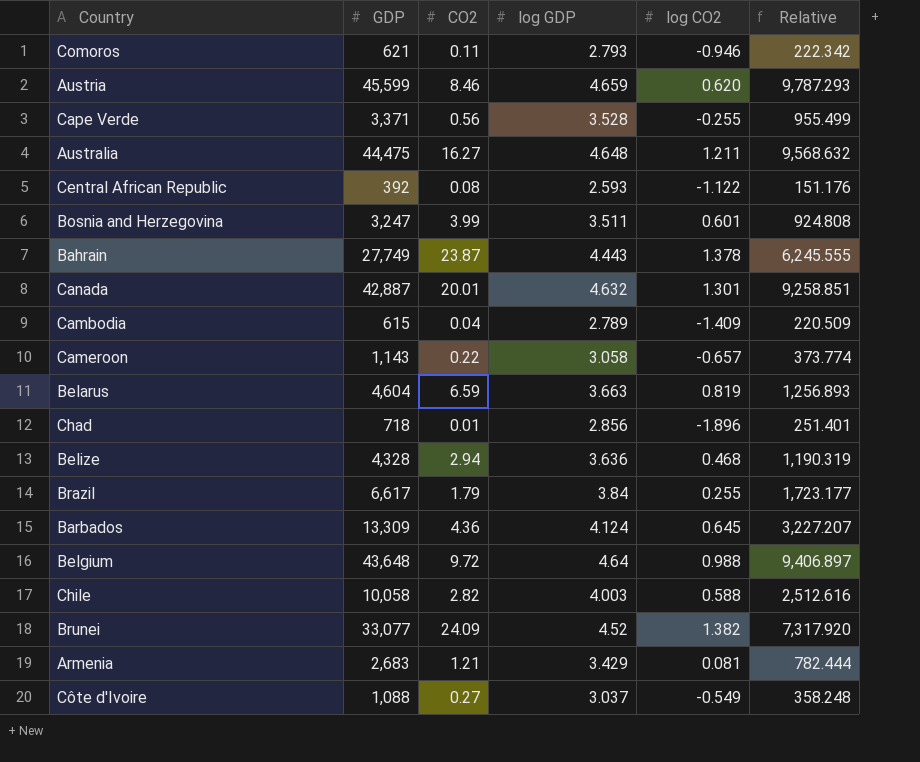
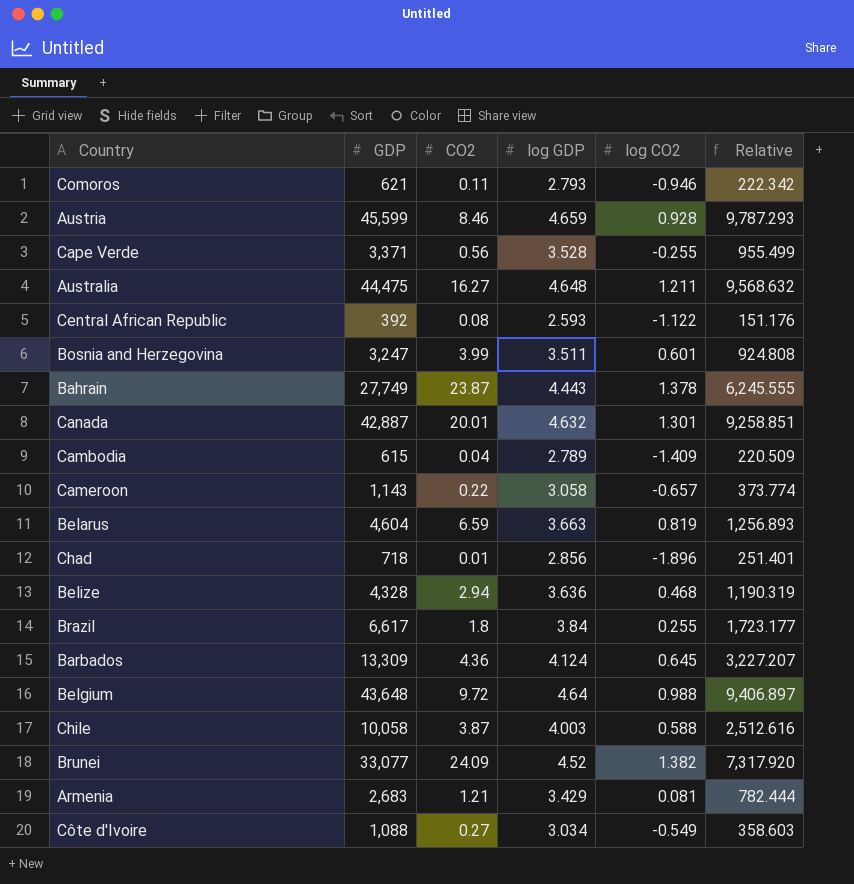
Austria | log CO2: 0.620 -> 0.928
Brazil | CO2: 1.79 -> 1.8
Chile | CO2: 2.82 -> 3.87
Côte d'Ivoire | log GDP: 3.037 -> 3.034
Côte d'Ivoire | Relative: 358.248 -> 358.603

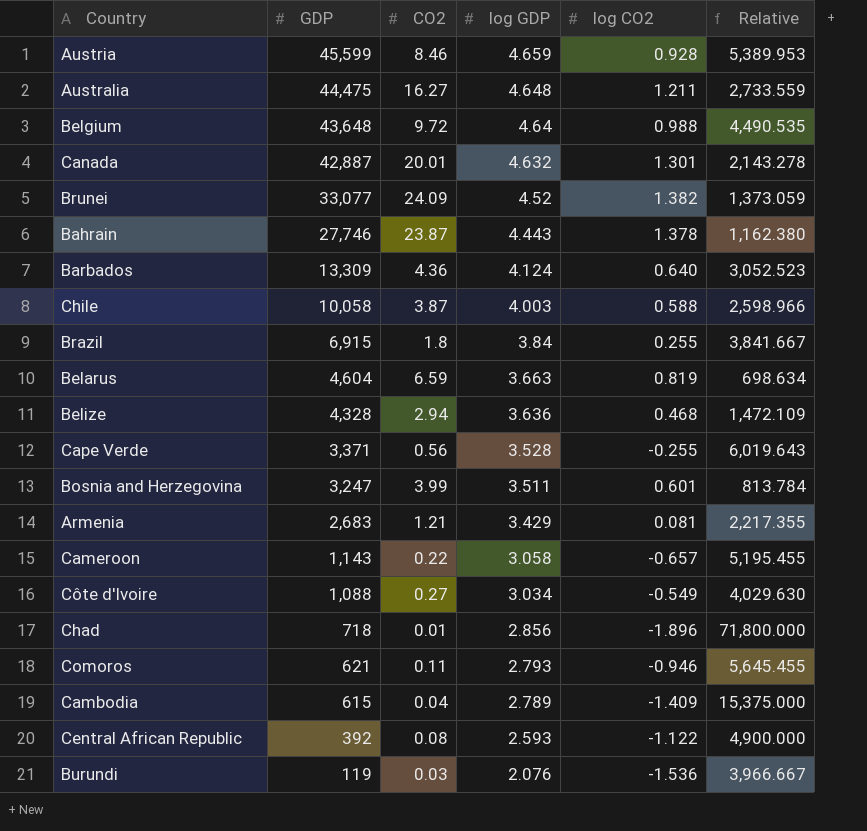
row order: none -> GDP descending
column Relative | formula: [GDP] / [log GDP] -> [GDP] / [CO2]
Bahrain | GDP: 27,749 -> 27,746
Barbados | log CO2: 0.645 -> 0.640
Brazil | GDP: 6,617 -> 6,915
row Burundi: none -> 119 | 0.03 | 2.076 | -1.536 | 3,966.667

